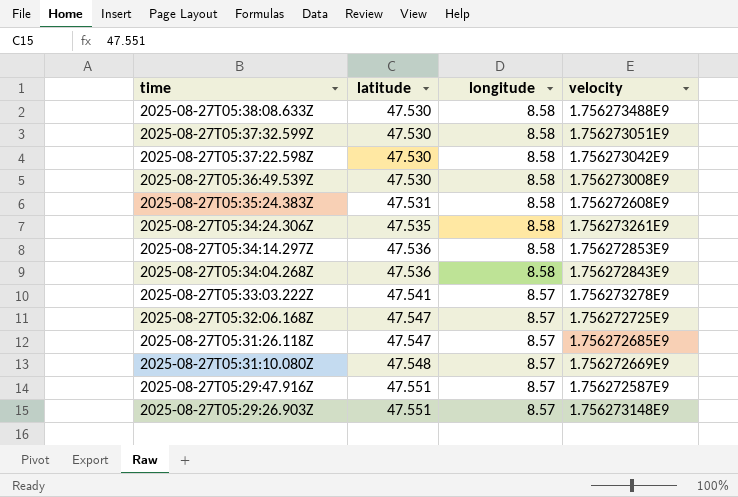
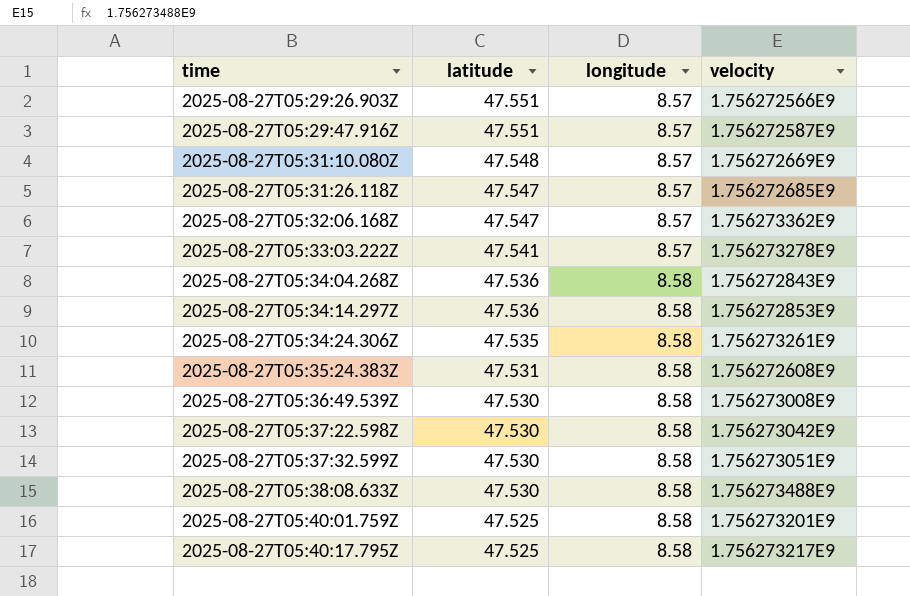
row order: time descending -> time ascending
2025-08-27T05:29:26.903Z | velocity: 1.756273148E9 -> 1.756272566E9
2025-08-27T05:32:06.168Z | velocity: 1.756272725E9 -> 1.756273362E9
row 2025-08-27T05:40:01.759Z: none -> 47.525 | 8.58 | 1.756273201E9
row 2025-08-27T05:40:17.795Z: none -> 47.525 | 8.58 | 1.756273217E9

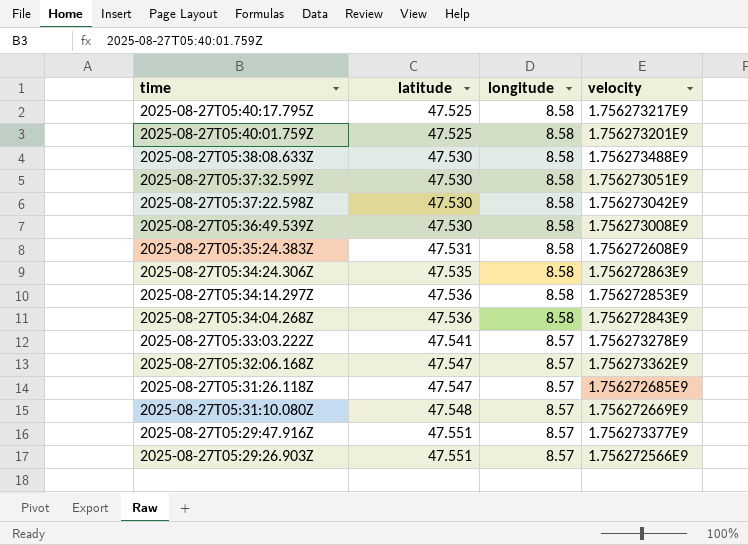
row order: time ascending -> time descending
2025-08-27T05:34:24.306Z | velocity: 1.756273261E9 -> 1.756272863E9
2025-08-27T05:29:47.916Z | velocity: 1.756272587E9 -> 1.756273377E9

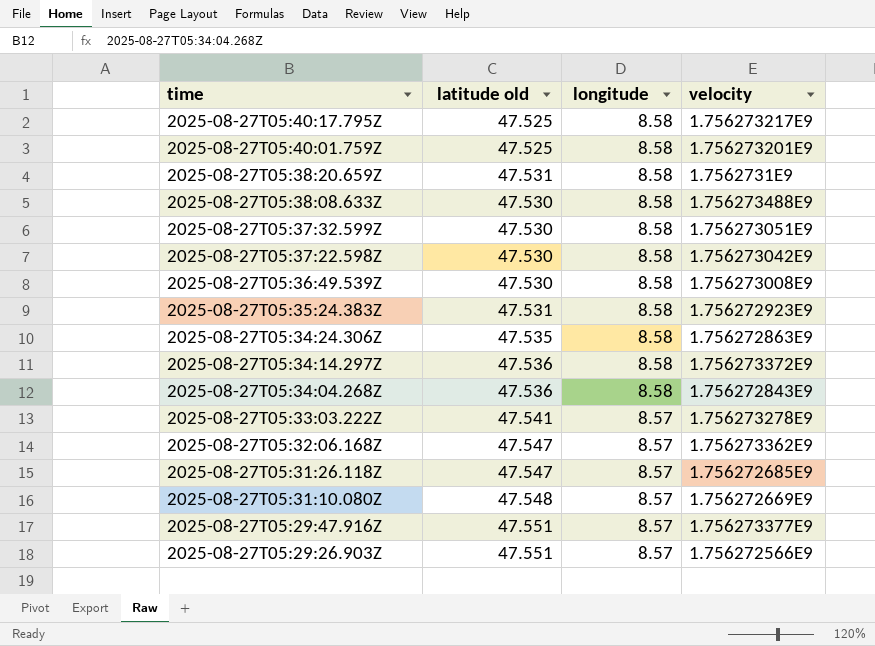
column name: latitude -> latitude old
row 2025-08-27T05:38:20.659Z: none -> 47.531 | 8.58 | 1.7562731E9
2025-08-27T05:35:24.383Z | velocity: 1.756272608E9 -> 1.756272923E9
2025-08-27T05:34:14.297Z | velocity: 1.756272853E9 -> 1.756273372E9

